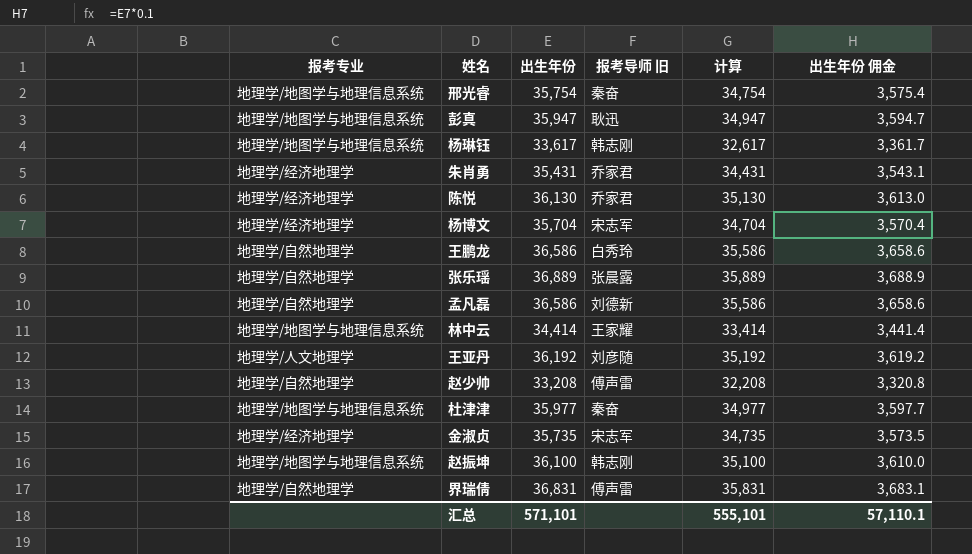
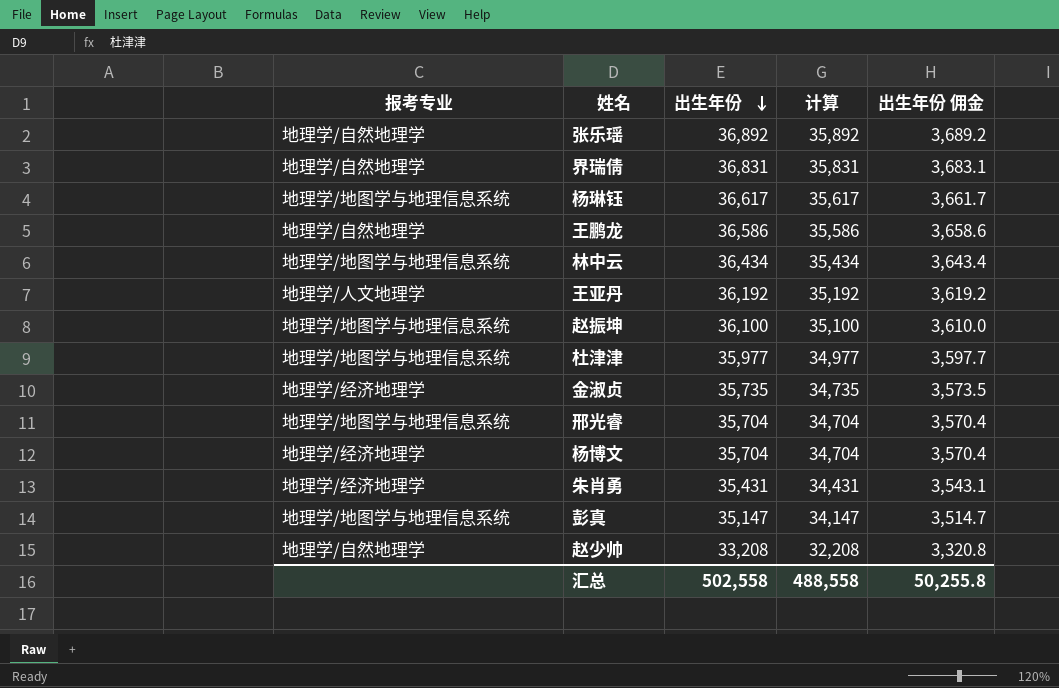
row order: none -> 出生年份 descending
column 报考导师 旧 | position: 4 -> none
row 陈悦: 地理学/经济地理学 | 36,130 | 乔家君 | 35,130 | 3,613.0 -> none
row 孟凡磊: 地理学/自然地理学 | 36,586 | 刘德新 | 35,586 | 3,658.6 -> none
张乐瑶 | 出生年份: 36,889 -> 36,892
张乐瑶 | 计算: 35,889 -> 35,892
张乐瑶 | 出生年份 佣金: 3,688.9 -> 3,689.2
杨琳钰 | 出生年份: 33,617 -> 36,617
杨琳钰 | 计算: 32,617 -> 35,617
杨琳钰 | 出生年份 佣金: 3,361.7 -> 3,661.7
林中云 | 出生年份: 34,414 -> 36,434
林中云 | 计算: 33,414 -> 35,434
林中云 | 出生年份 佣金: 3,441.4 -> 3,643.4
邢光睿 | 出生年份: 35,754 -> 35,704
邢光睿 | 计算: 34,754 -> 34,704
邢光睿 | 出生年份 佣金: 3,575.4 -> 3,570.4
彭真 | 出生年份: 35,947 -> 35,147
彭真 | 计算: 34,947 -> 34,147
彭真 | 出生年份 佣金: 3,594.7 -> 3,514.7
汇总 | 出生年份: 571,101 -> 502,558
汇总 | 计算: 555,101 -> 488,558
汇总 | 出生年份 佣金: 57,110.1 -> 50,255.8

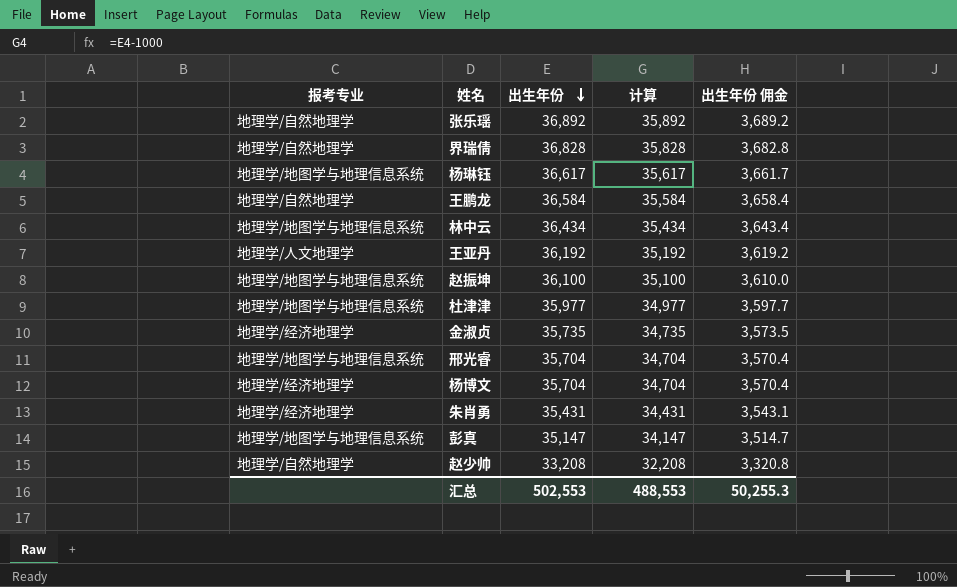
界瑞倩 | 出生年份: 36,831 -> 36,828
界瑞倩 | 计算: 35,831 -> 35,828
界瑞倩 | 出生年份 佣金: 3,683.1 -> 3,682.8
王鹏龙 | 出生年份: 36,586 -> 36,584
王鹏龙 | 计算: 35,586 -> 35,584
王鹏龙 | 出生年份 佣金: 3,658.6 -> 3,658.4
汇总 | 出生年份: 502,558 -> 502,553
汇总 | 计算: 488,558 -> 488,553
汇总 | 出生年份 佣金: 50,255.8 -> 50,255.3

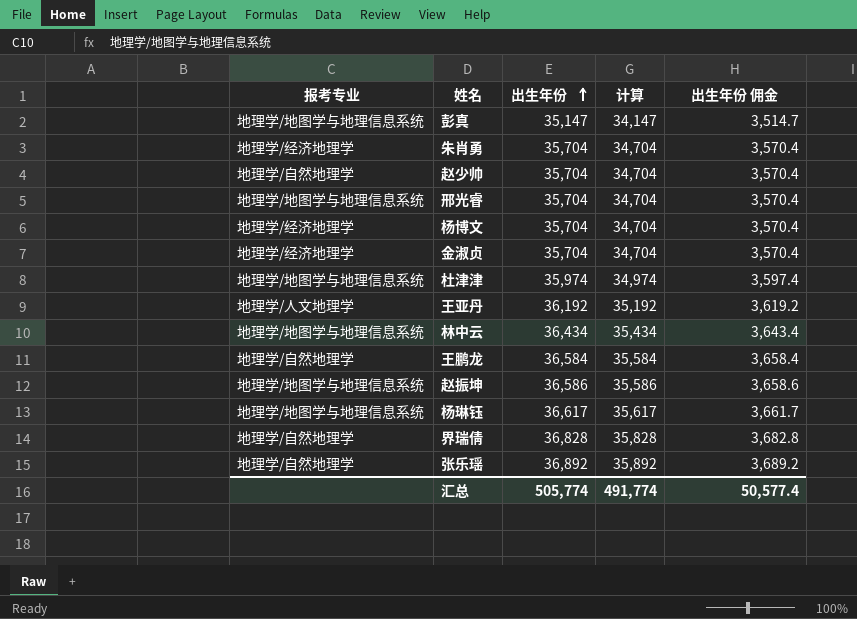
row order: 出生年份 descending -> 出生年份 ascending
朱肖勇 | 出生年份: 35,431 -> 35,704
朱肖勇 | 计算: 34,431 -> 34,704
朱肖勇 | 出生年份 佣金: 3,543.1 -> 3,570.4
赵少帅 | 出生年份: 33,208 -> 35,704
赵少帅 | 计算: 32,208 -> 34,704
赵少帅 | 出生年份 佣金: 3,320.8 -> 3,570.4
金淑贞 | 出生年份: 35,735 -> 35,704
金淑贞 | 计算: 34,735 -> 34,704
金淑贞 | 出生年份 佣金: 3,573.5 -> 3,570.4
杜津津 | 出生年份: 35,977 -> 35,974
杜津津 | 计算: 34,977 -> 34,974
杜津津 | 出生年份 佣金: 3,597.7 -> 3,597.4
赵振坤 | 出生年份: 36,100 -> 36,586
赵振坤 | 计算: 35,100 -> 35,586
赵振坤 | 出生年份 佣金: 3,610.0 -> 3,658.6
汇总 | 出生年份: 502,553 -> 505,774
汇总 | 计算: 488,553 -> 491,774
汇总 | 出生年份 佣金: 50,255.3 -> 50,577.4

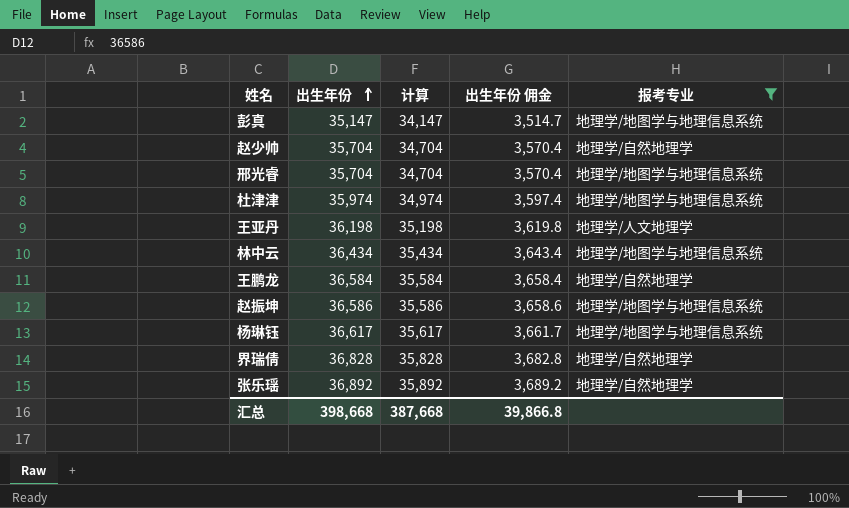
filter: none -> 报考专业 != 地理学/经济地理学
column 报考专业 | position: 1 -> 5
王亚丹 | 出生年份: 36,192 -> 36,198
王亚丹 | 计算: 35,192 -> 35,198
王亚丹 | 出生年份 佣金: 3,619.2 -> 3,619.8
汇总 | 出生年份: 505,774 -> 398,668
汇总 | 计算: 491,774 -> 387,668
汇总 | 出生年份 佣金: 50,577.4 -> 39,866.8

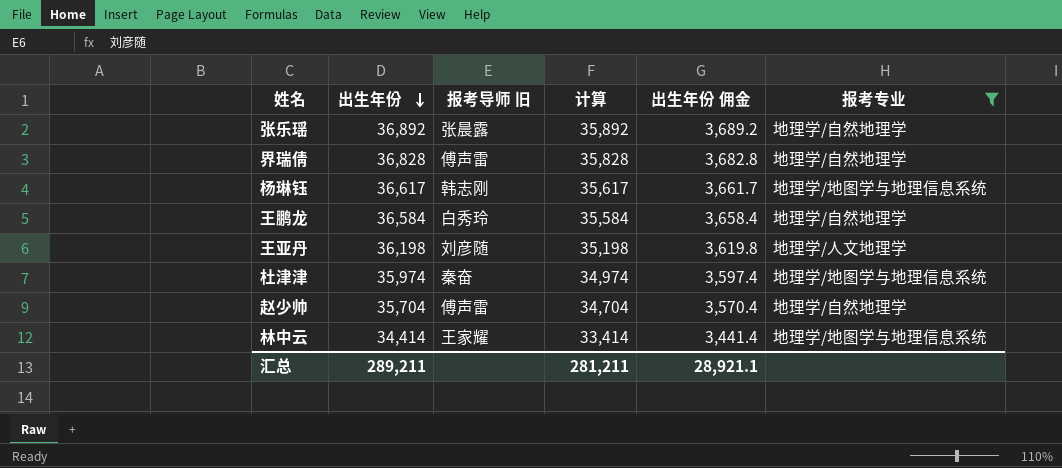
row order: 出生年份 ascending -> 出生年份 descending
column 报考导师 旧 | position: none -> 3
row 彭真: 35,147 | 34,147 | 3,514.7 | 地理学/地图学与地理信息系统 -> none
row 邢光睿: 35,704 | 34,704 | 3,570.4 | 地理学/地图学与地理信息系统 -> none
row 赵振坤: 36,586 | 35,586 | 3,658.6 | 地理学/地图学与地理信息系统 -> none
林中云 | 出生年份: 36,434 -> 34,414
林中云 | 计算: 35,434 -> 33,414
林中云 | 出生年份 佣金: 3,643.4 -> 3,441.4
汇总 | 出生年份: 398,668 -> 289,211
汇总 | 计算: 387,668 -> 281,211
汇总 | 出生年份 佣金: 39,866.8 -> 28,921.1

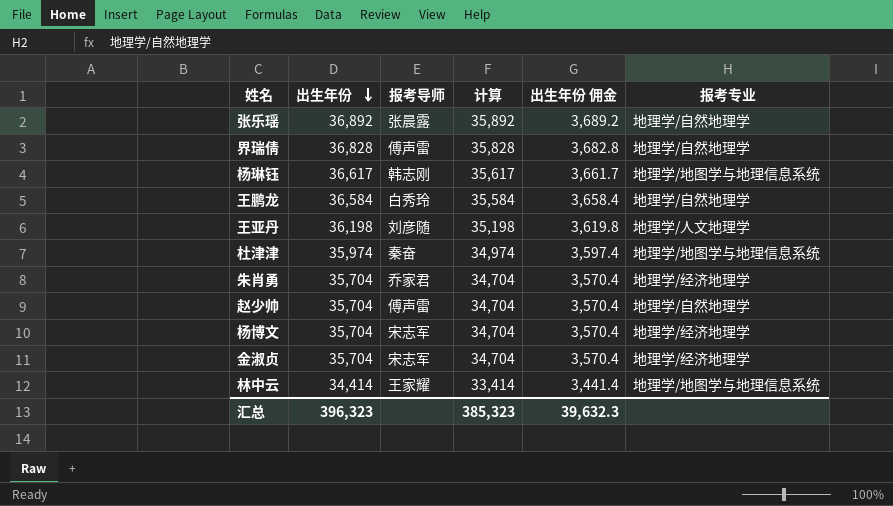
filter: 报考专业 != 地理学/经济地理学 -> none
column name: 报考导师 旧 -> 报考导师
汇总 | 出生年份: 289,211 -> 396,323
汇总 | 计算: 281,211 -> 385,323
汇总 | 出生年份 佣金: 28,921.1 -> 39,632.3

